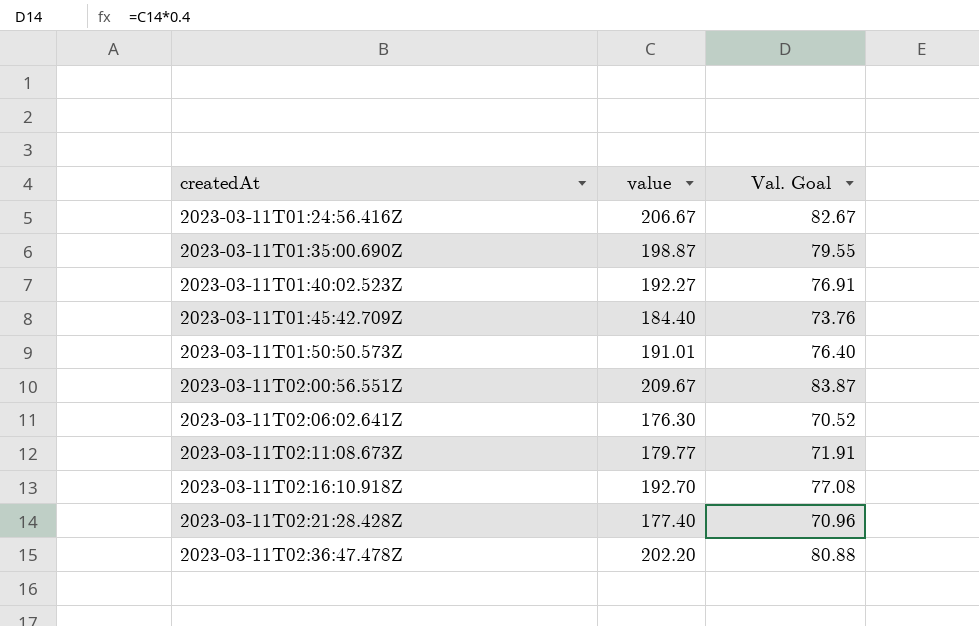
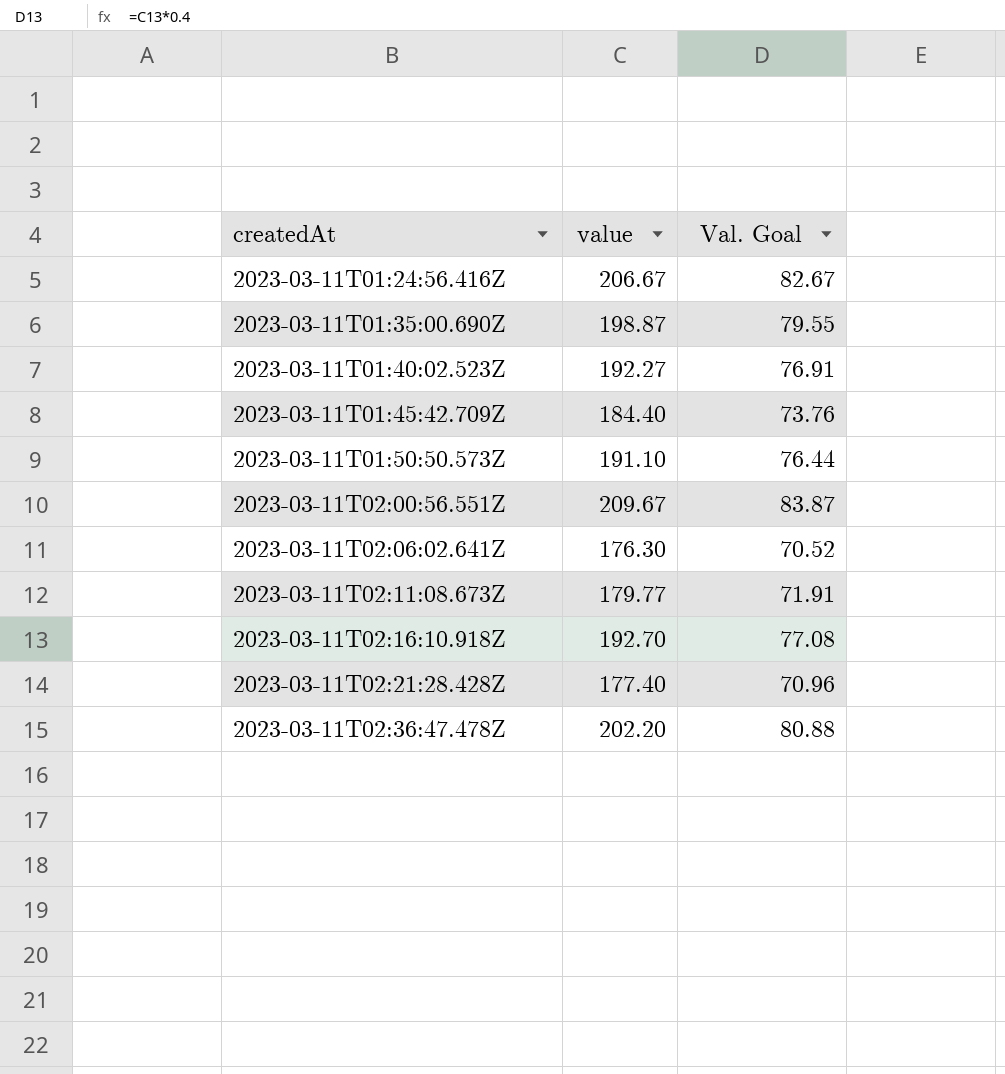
2023-03-11T01:50:50.573Z | value: 191.01 -> 191.10
2023-03-11T01:50:50.573Z | Val. Goal: 76.40 -> 76.44

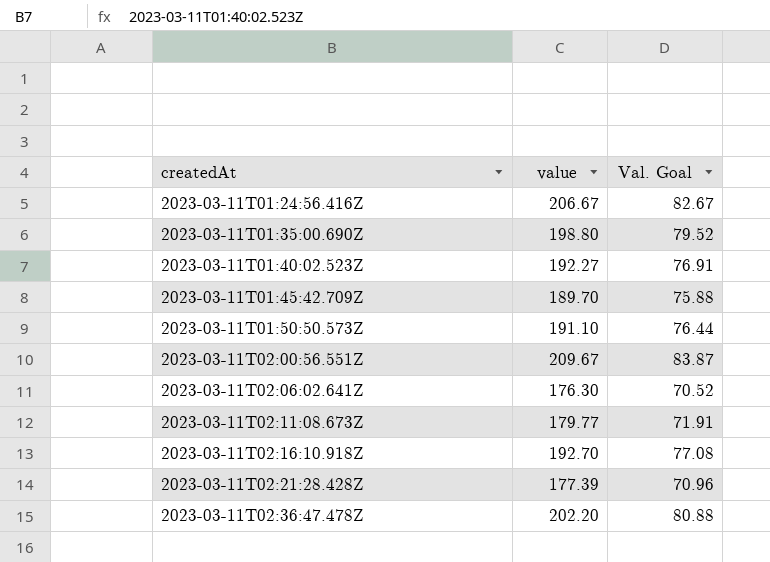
2023-03-11T01:35:00.690Z | value: 198.87 -> 198.80
2023-03-11T01:35:00.690Z | Val. Goal: 79.55 -> 79.52
2023-03-11T01:45:42.709Z | value: 184.40 -> 189.70
2023-03-11T01:45:42.709Z | Val. Goal: 73.76 -> 75.88
2023-03-11T02:21:28.428Z | value: 177.40 -> 177.39

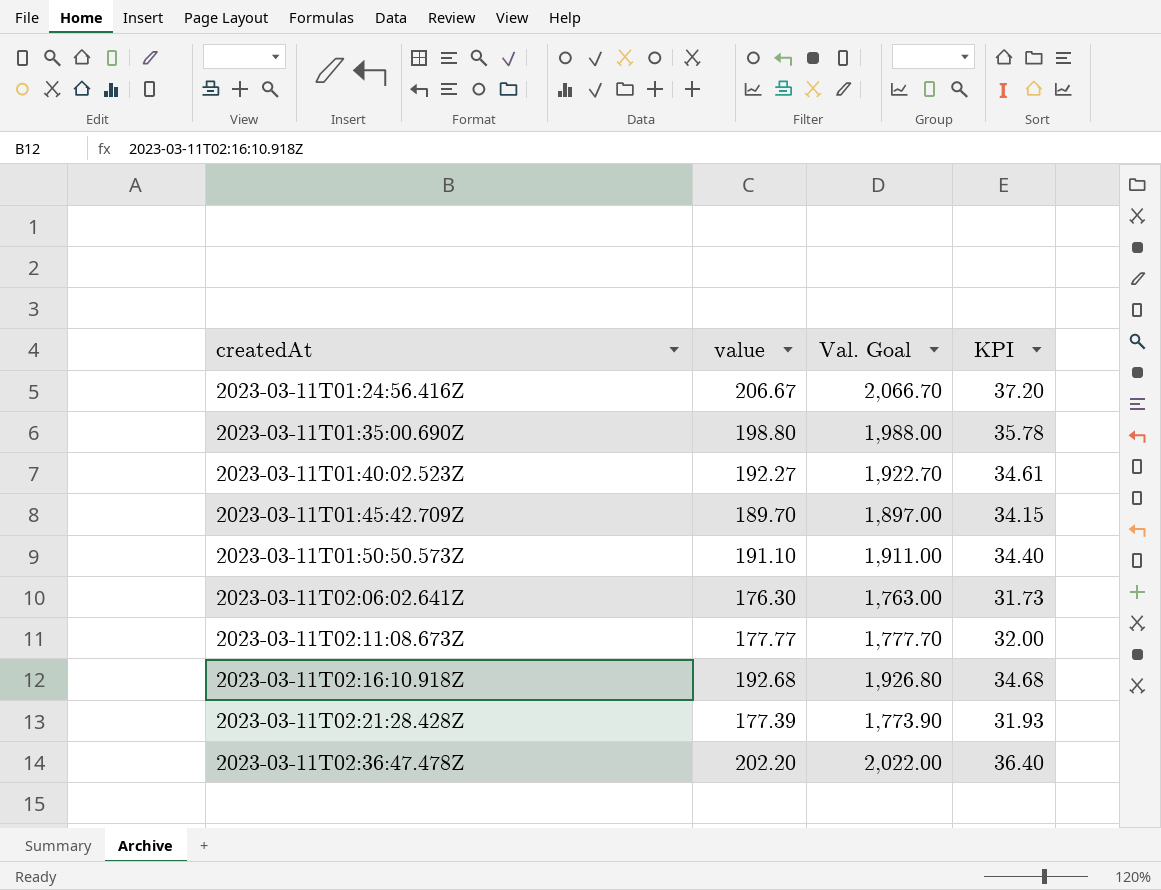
column Val. Goal | formula: [value] * 0.4 -> [value] * 10
column KPI | formula: none -> [value] * 0.18
row 2023-03-11T02:00:56.551Z: 209.67 | 83.87 -> none
2023-03-11T02:11:08.673Z | value: 179.77 -> 177.77
2023-03-11T02:16:10.918Z | value: 192.70 -> 192.68

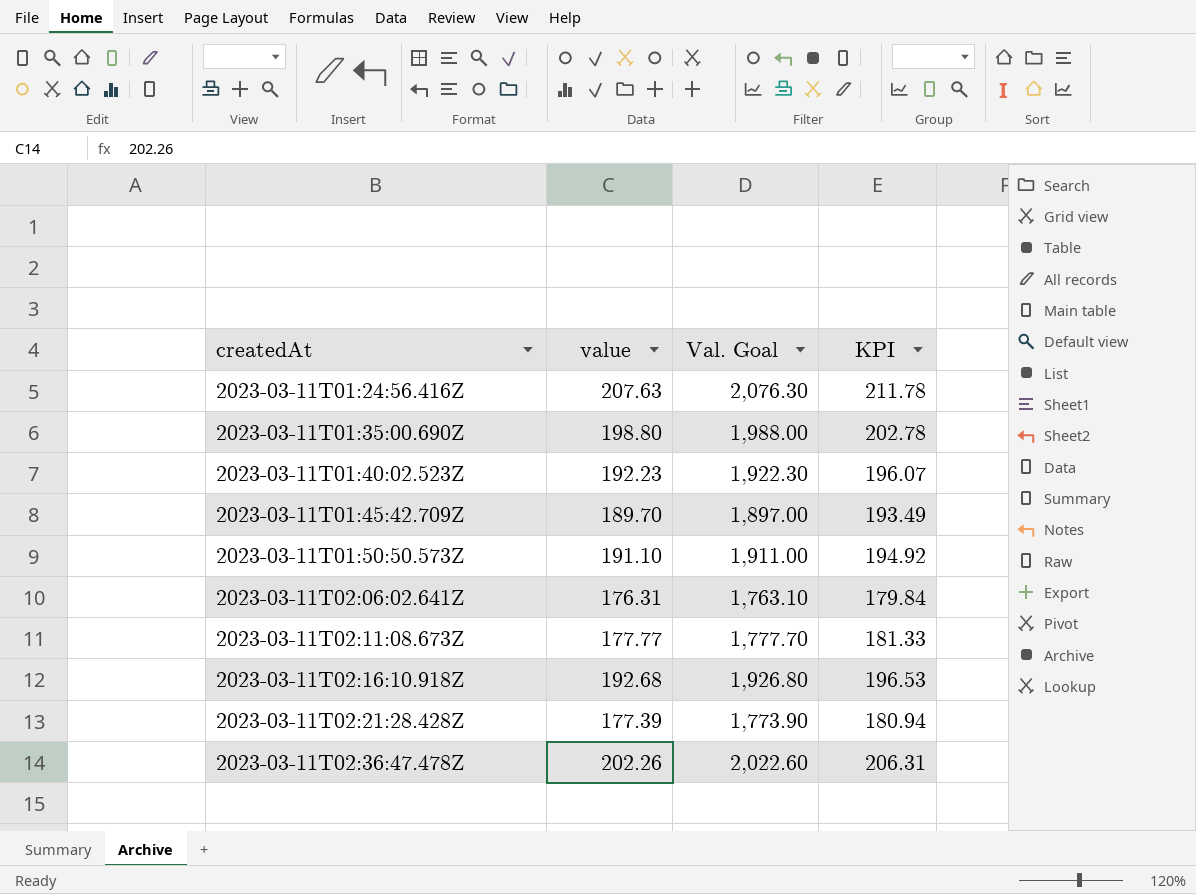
column KPI | formula: [value] * 0.18 -> [value] * 1.02
2023-03-11T01:24:56.416Z | value: 206.67 -> 207.63
2023-03-11T01:24:56.416Z | Val. Goal: 2,066.70 -> 2,076.30
2023-03-11T01:40:02.523Z | value: 192.27 -> 192.23
2023-03-11T01:40:02.523Z | Val. Goal: 1,922.70 -> 1,922.30
2023-03-11T02:06:02.641Z | value: 176.30 -> 176.31
2023-03-11T02:06:02.641Z | Val. Goal: 1,763.00 -> 1,763.10
2023-03-11T02:36:47.478Z | value: 202.20 -> 202.26
2023-03-11T02:36:47.478Z | Val. Goal: 2,022.00 -> 2,022.60

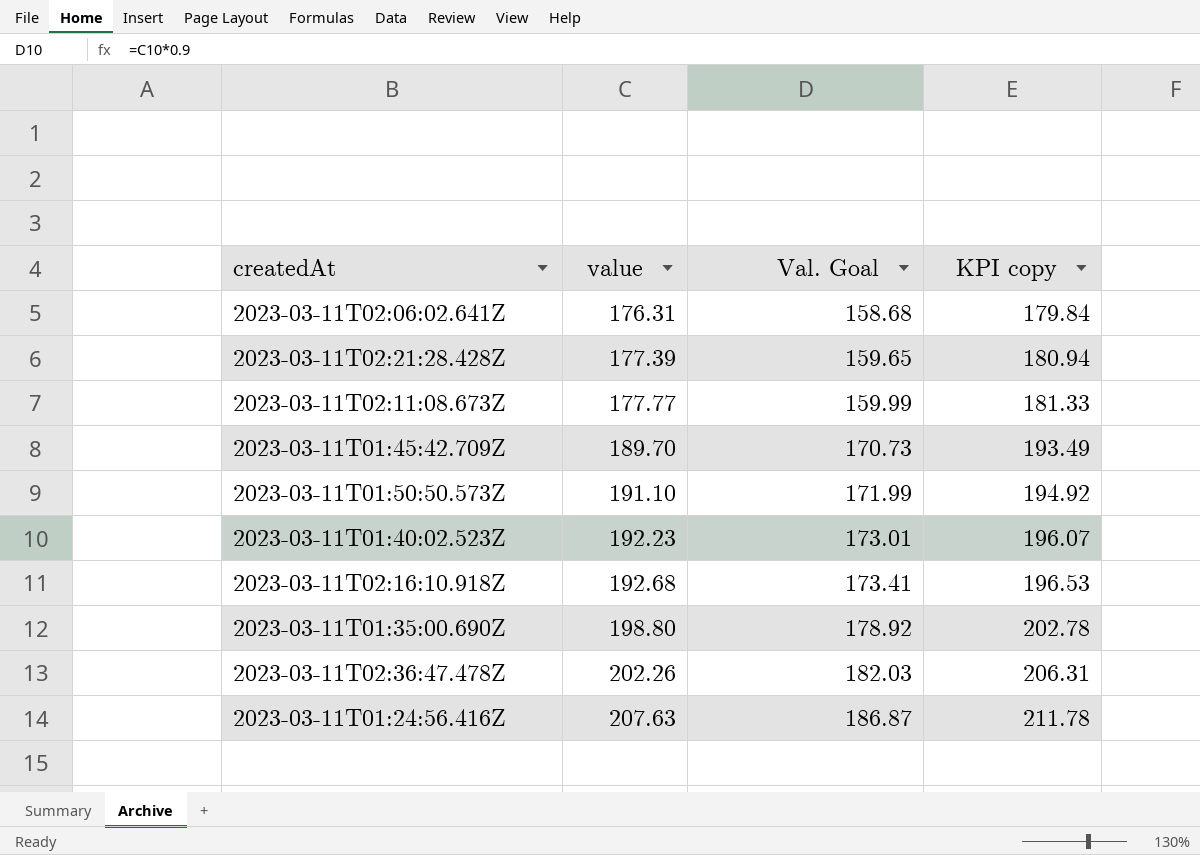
row order: createdAt ascending -> value ascending
column Val. Goal | formula: [value] * 10 -> [value] * 0.9
column name: KPI -> KPI copy

